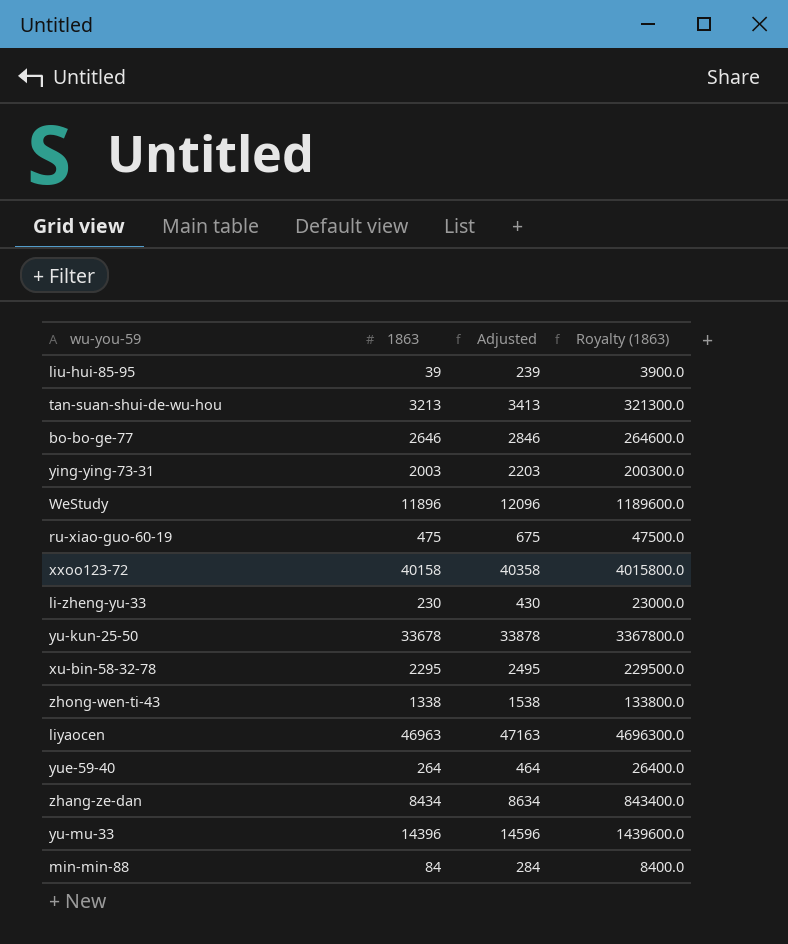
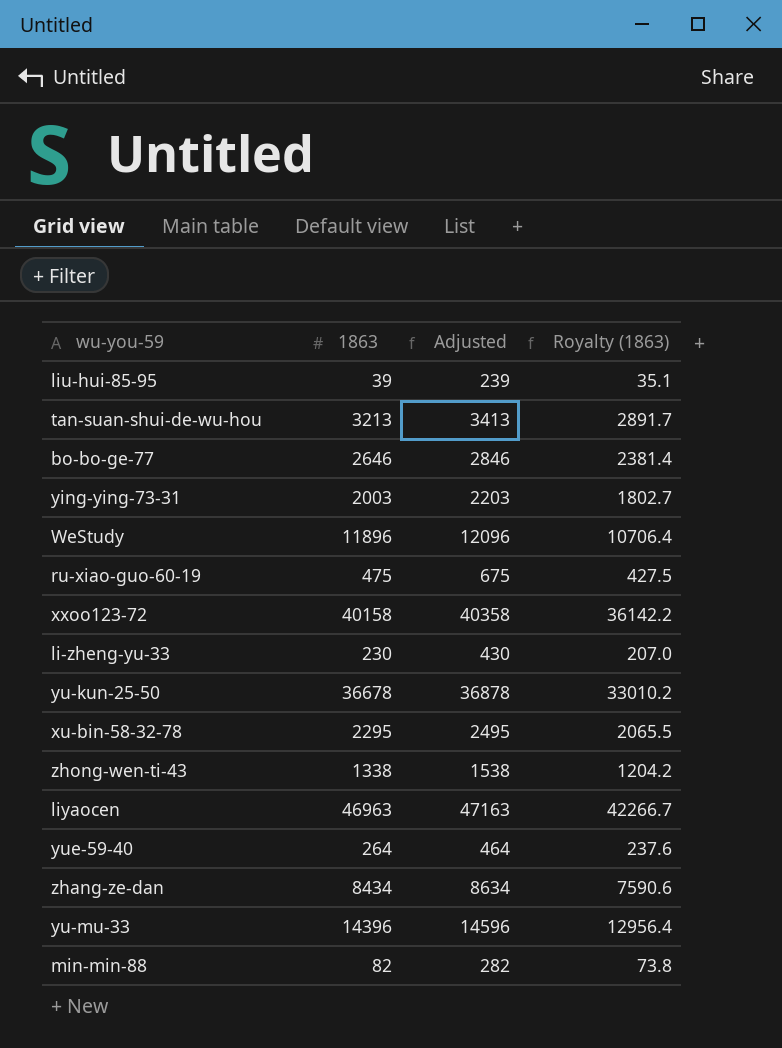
column Royalty (1863) | formula: [1863] * 100 -> [1863] * 0.9
yu-kun-25-50 | 1863: 33678 -> 36678
yu-kun-25-50 | Adjusted: 33878 -> 36878
min-min-88 | 1863: 84 -> 82
min-min-88 | Adjusted: 284 -> 282

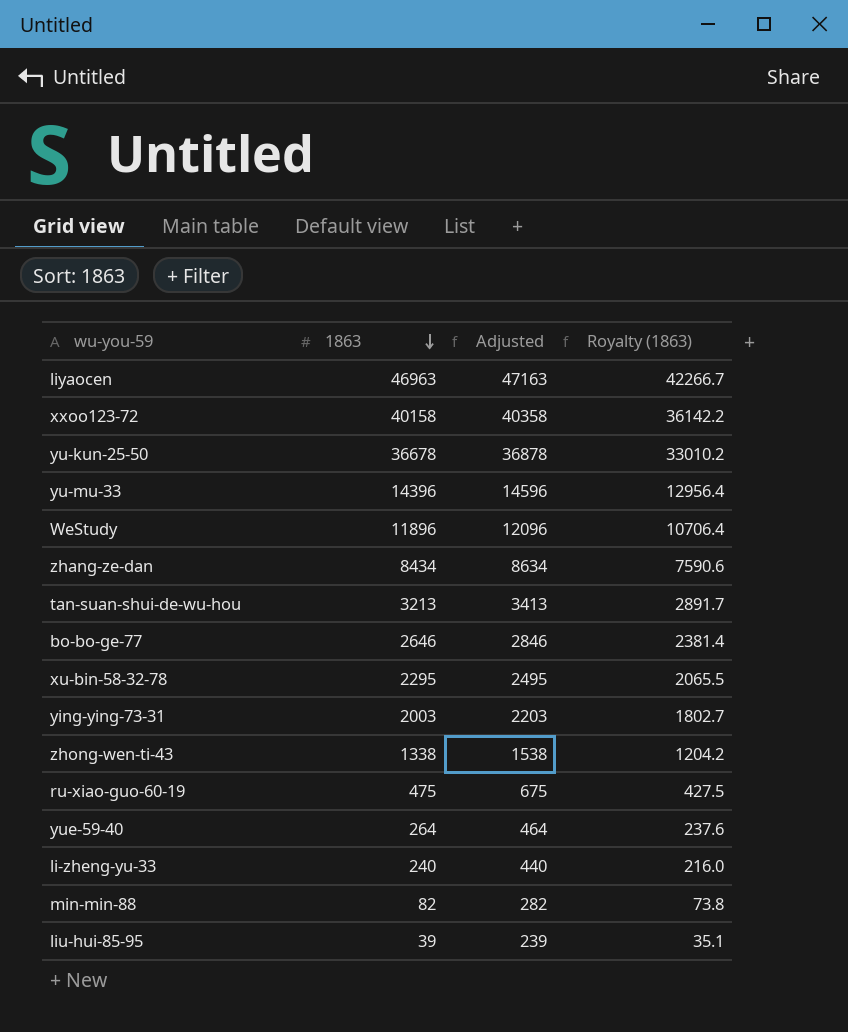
row order: none -> 1863 descending
li-zheng-yu-33 | 1863: 230 -> 240
li-zheng-yu-33 | Adjusted: 430 -> 440
li-zheng-yu-33 | Royalty (1863): 207.0 -> 216.0

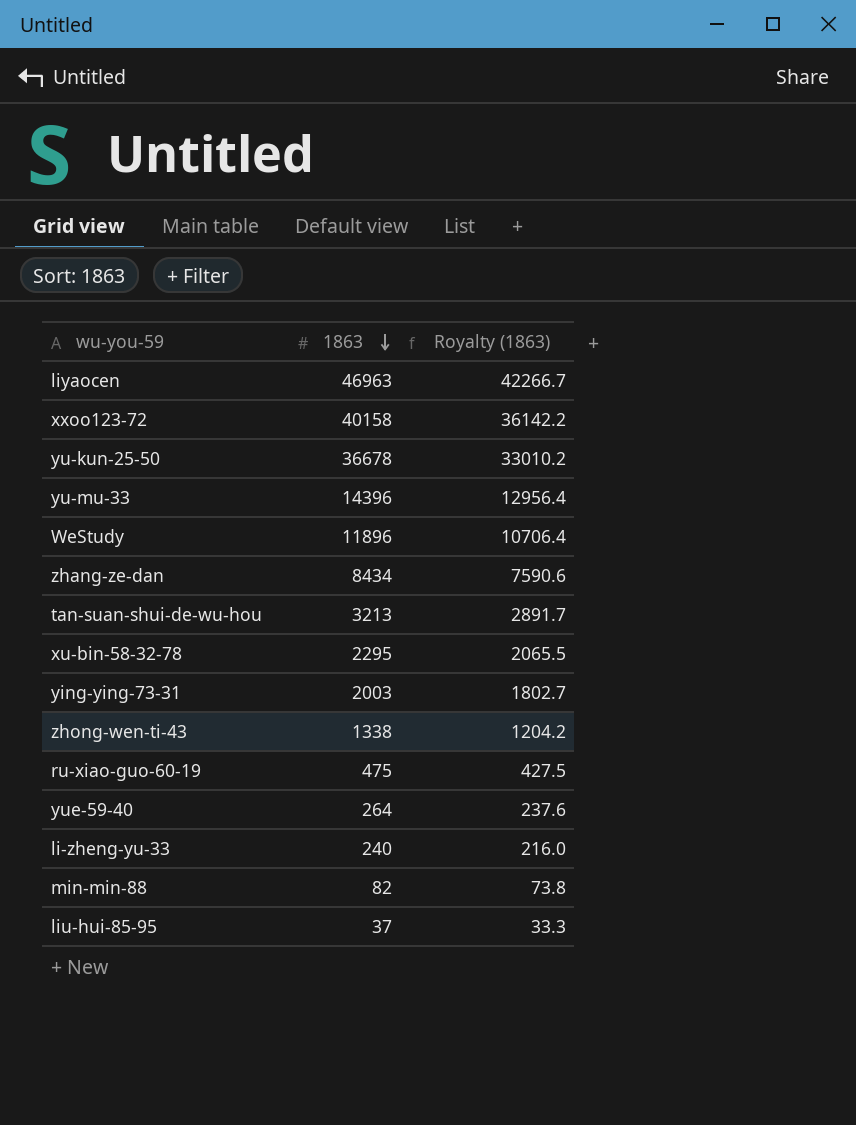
column Adjusted | formula: [1863] + 200 -> none
row bo-bo-ge-77: 2646 | 2846 | 2381.4 -> none
liu-hui-85-95 | 1863: 39 -> 37
liu-hui-85-95 | Royalty (1863): 35.1 -> 33.3

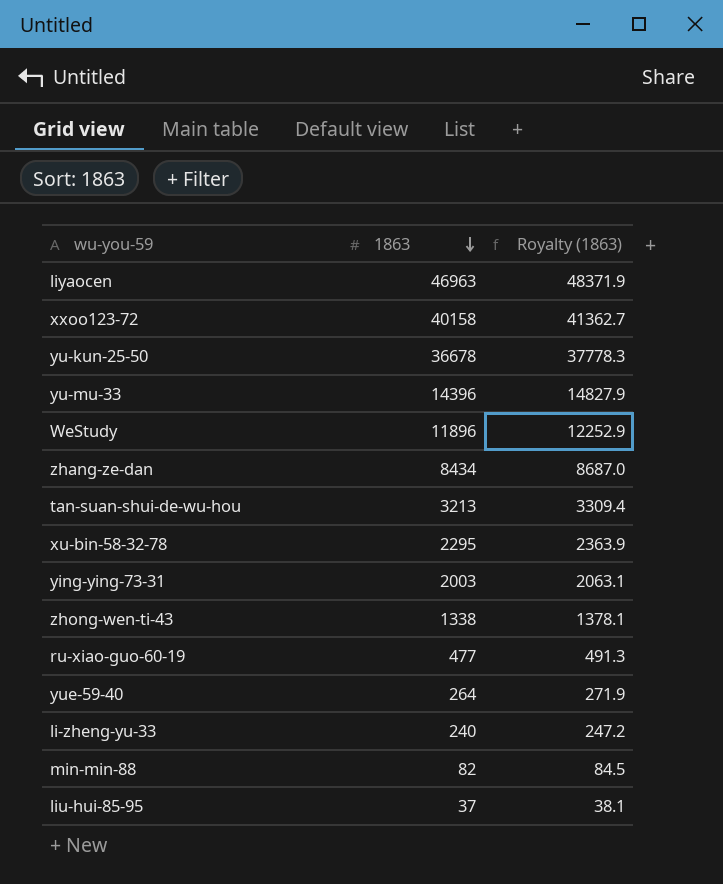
column Royalty (1863) | formula: [1863] * 0.9 -> [1863] * 1.03
ru-xiao-guo-60-19 | 1863: 475 -> 477

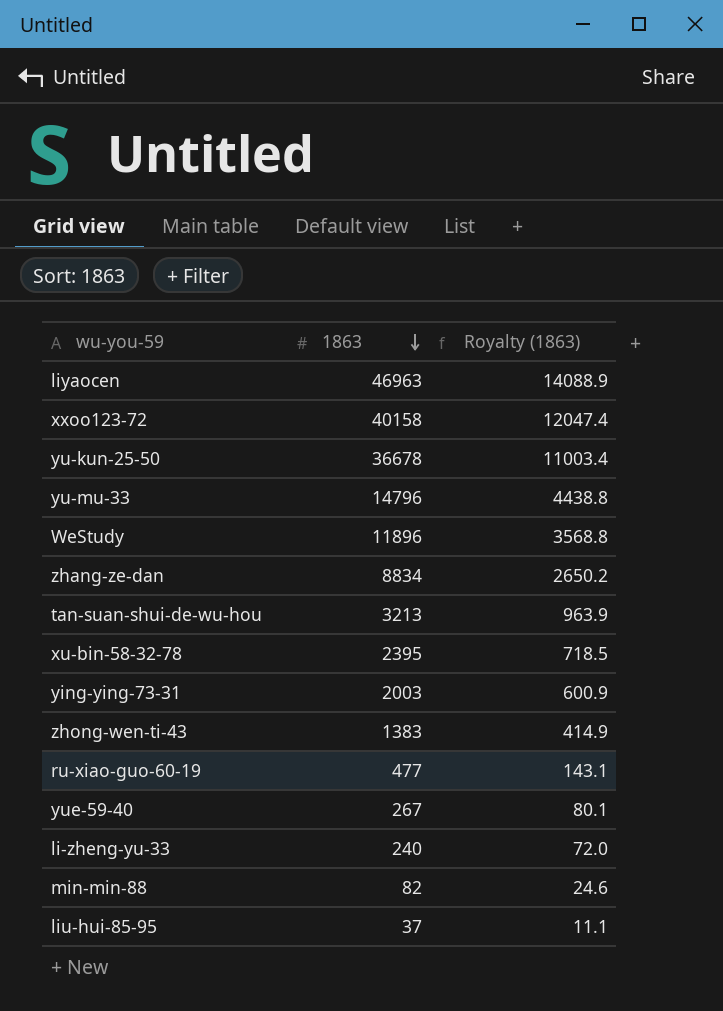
column Royalty (1863) | formula: [1863] * 1.03 -> [1863] * 0.3
yu-mu-33 | 1863: 14396 -> 14796
zhang-ze-dan | 1863: 8434 -> 8834
xu-bin-58-32-78 | 1863: 2295 -> 2395
zhong-wen-ti-43 | 1863: 1338 -> 1383
yue-59-40 | 1863: 264 -> 267

